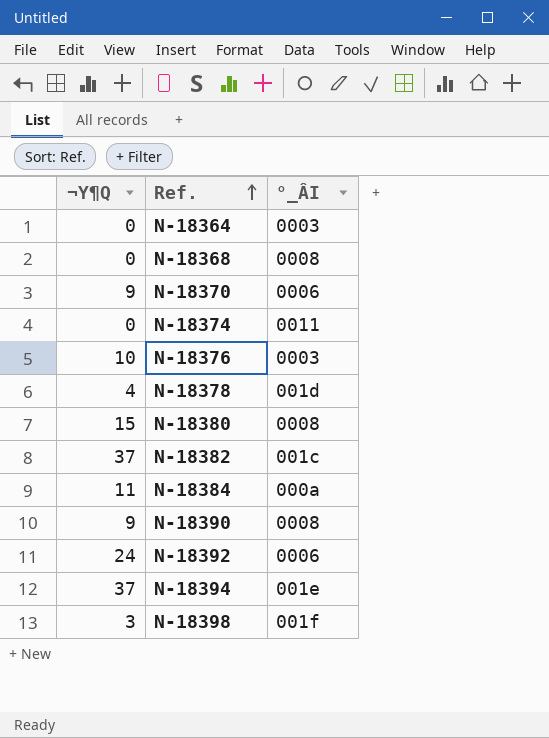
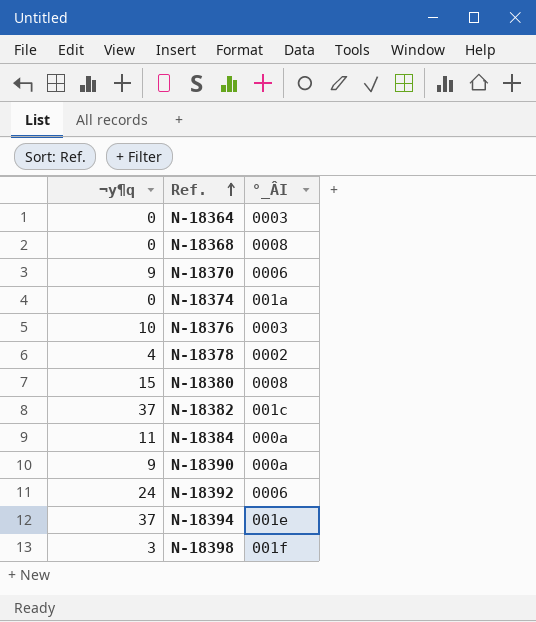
column name: ¬Y¶Q -> ¬y¶q
N-18374 | °_ÂI: 0011 -> 001a
N-18378 | °_ÂI: 001d -> 0002
N-18390 | °_ÂI: 0008 -> 000a

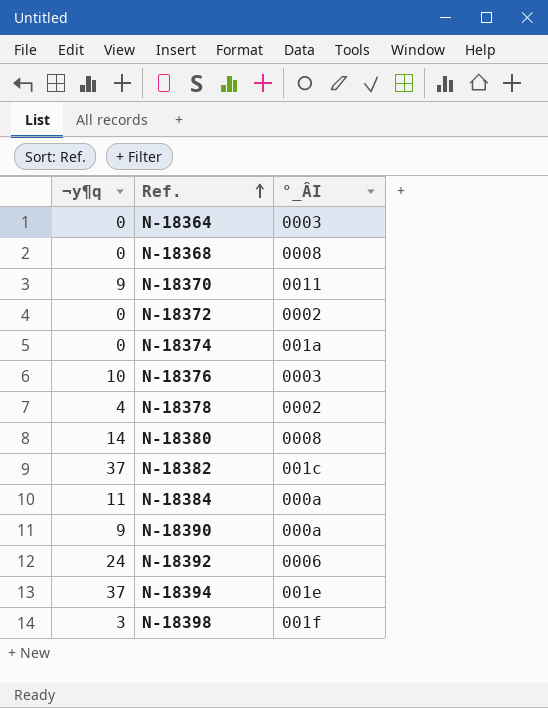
N-18370 | °_ÂI: 0006 -> 0011
row N-18372: none -> 0 | 0002
N-18380 | ¬y¶q: 15 -> 14

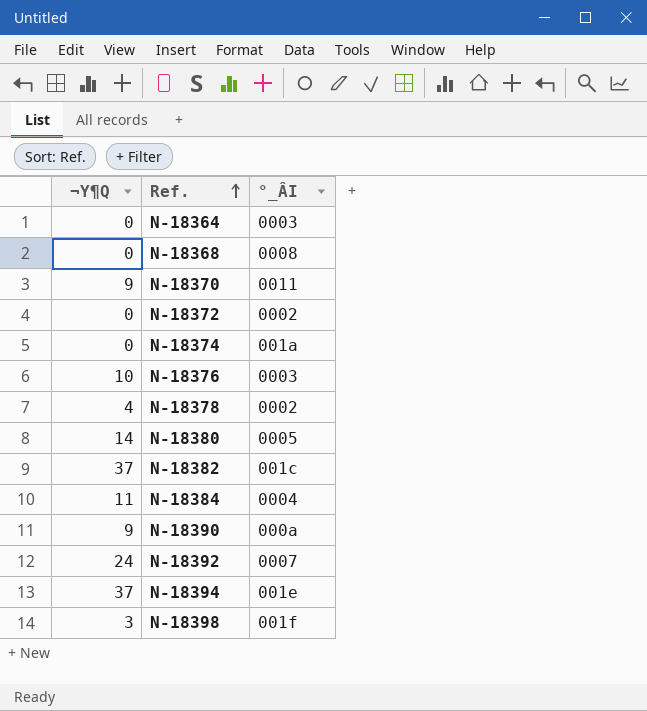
column name: ¬y¶q -> ¬Y¶Q
N-18380 | °_ÂI: 0008 -> 0005
N-18384 | °_ÂI: 000a -> 0004
N-18392 | °_ÂI: 0006 -> 0007

